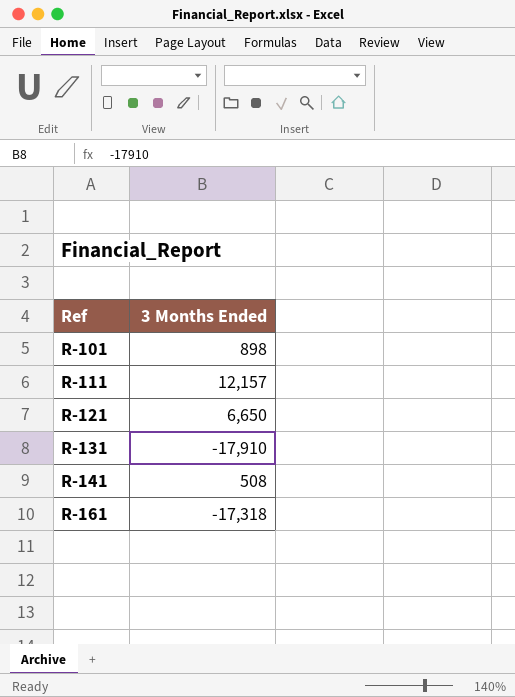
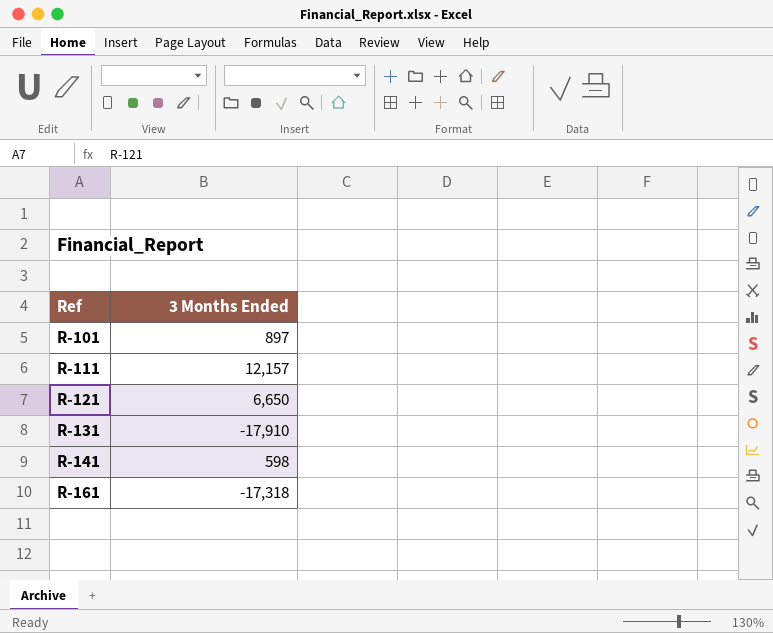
R-101 | 3 Months Ended: 898 -> 897
R-141 | 3 Months Ended: 508 -> 598

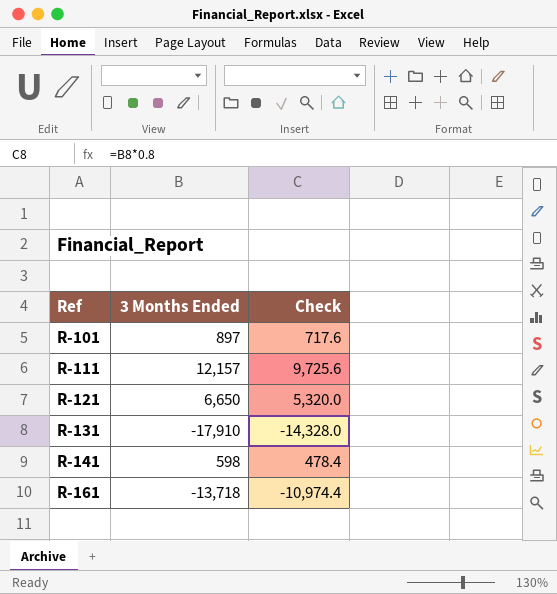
column Check | formula: none -> [3 Months Ended] * 0.8
R-161 | 3 Months Ended: -17,318 -> -13,718

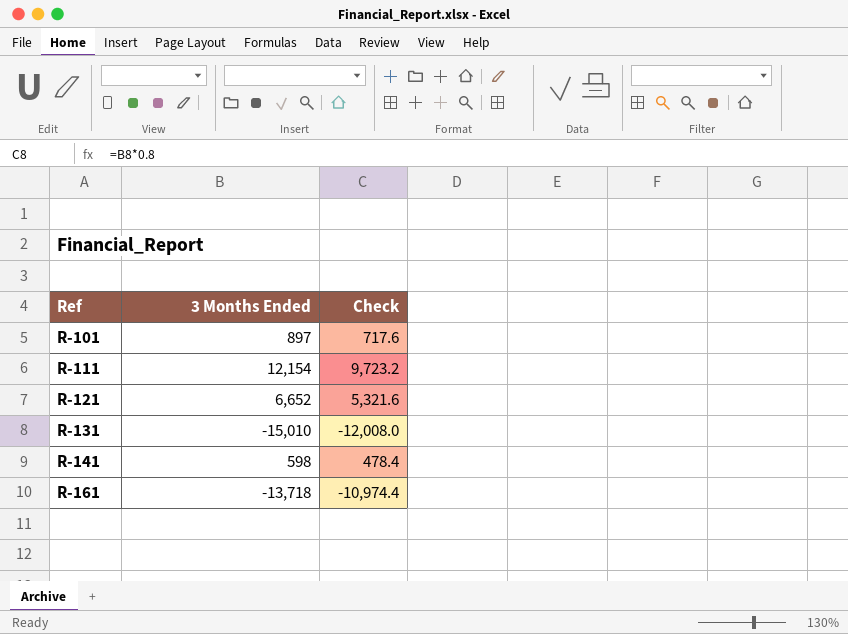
R-111 | 3 Months Ended: 12,157 -> 12,154
R-111 | Check: 9,725.6 -> 9,723.2
R-121 | 3 Months Ended: 6,650 -> 6,652
R-121 | Check: 5,320.0 -> 5,321.6
R-131 | 3 Months Ended: -17,910 -> -15,010
R-131 | Check: -14,328.0 -> -12,008.0

